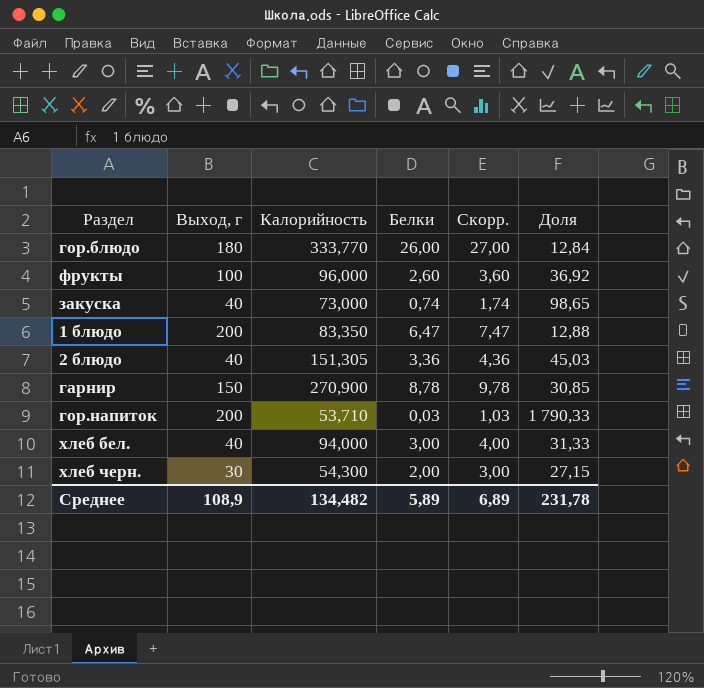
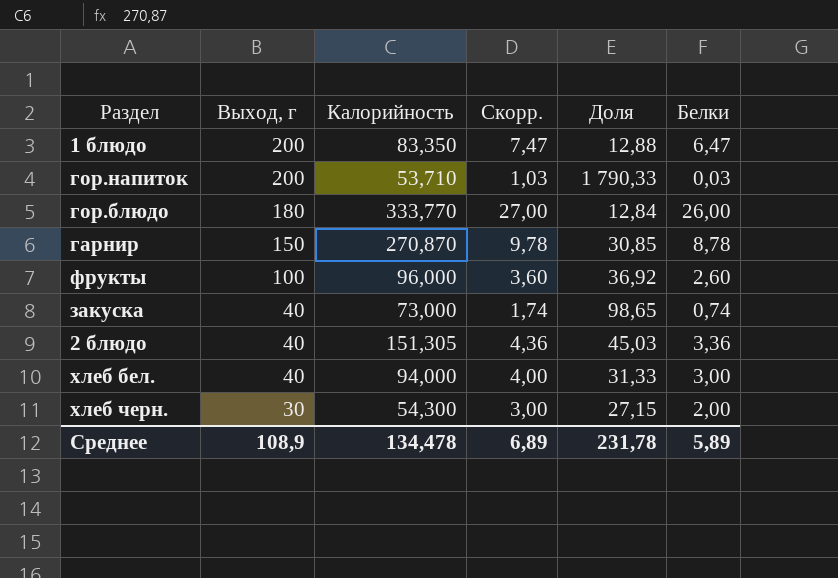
row order: none -> Выход, г descending
column Белки | position: 4 -> 6
гарнир | Калорийность: 270,900 -> 270,870
Среднее | Калорийность: 134,482 -> 134,478

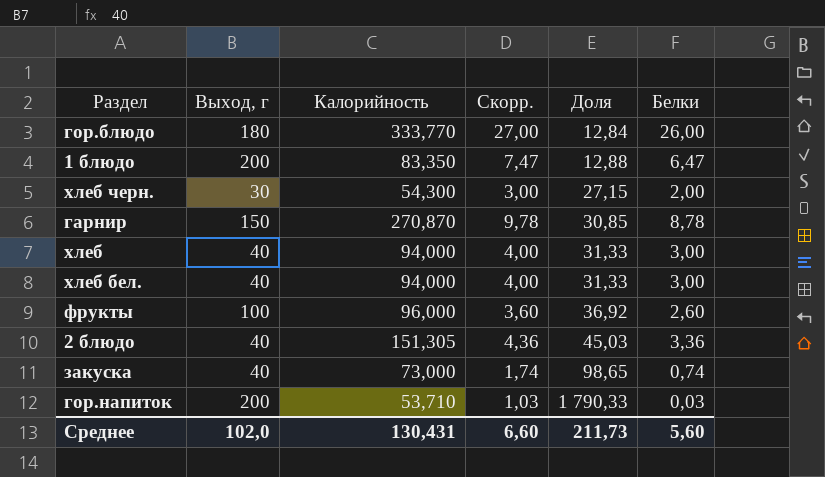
row order: Выход, г descending -> Доля ascending
row хлеб: none -> 40 | 94,000 | 4,00 | 31,33 | 3,00
Среднее | Выход, г: 108,9 -> 102,0
Среднее | Калорийность: 134,478 -> 130,431
Среднее | Скорр.: 6,89 -> 6,60
Среднее | Доля: 231,78 -> 211,73
Среднее | Белки: 5,89 -> 5,60

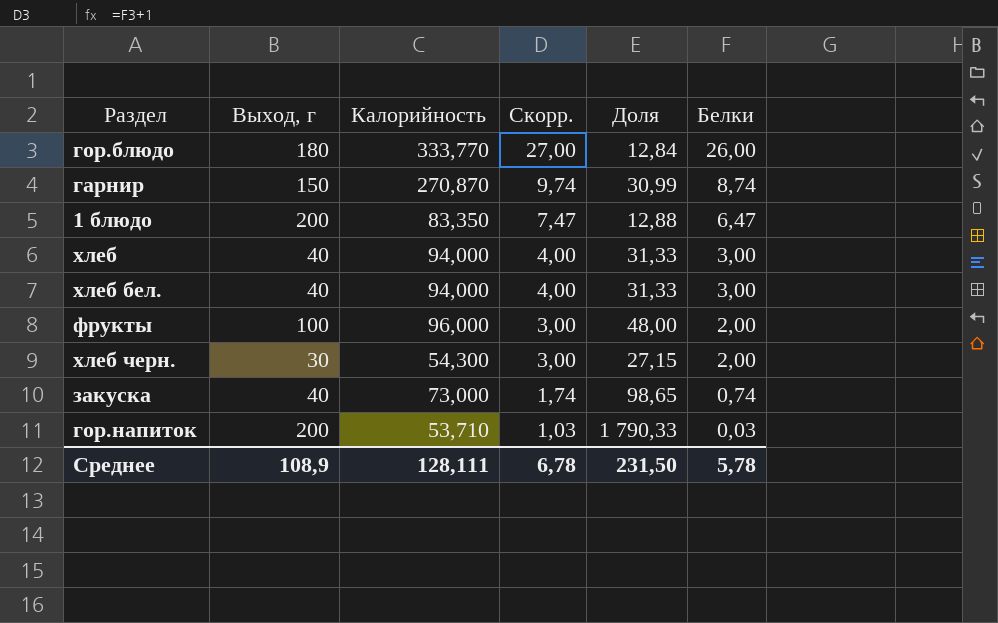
row order: Доля ascending -> Скорр. descending
row 2 блюдо: 40 | 151,305 | 4,36 | 45,03 | 3,36 -> none
гарнир | Скорр.: 9,78 -> 9,74
гарнир | Доля: 30,85 -> 30,99
гарнир | Белки: 8,78 -> 8,74
фрукты | Скорр.: 3,60 -> 3,00
фрукты | Доля: 36,92 -> 48,00
фрукты | Белки: 2,60 -> 2,00
Среднее | Выход, г: 102,0 -> 108,9
Среднее | Калорийность: 130,431 -> 128,111
Среднее | Скорр.: 6,60 -> 6,78
Среднее | Доля: 211,73 -> 231,50
Среднее | Белки: 5,60 -> 5,78

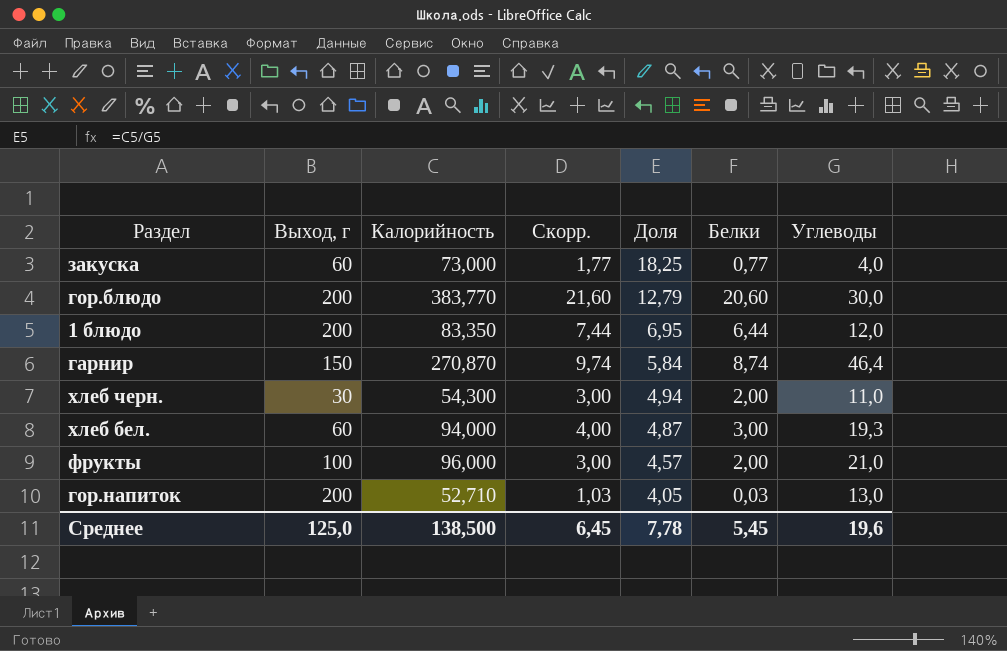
row order: Скорр. descending -> Доля descending
column Доля | formula: [Калорийность] / [Белки] -> [Калорийность] / [Углеводы]
column Углеводы | position: none -> 7
row хлеб: 40 | 94,000 | 4,00 | 31,33 | 3,00 -> none
закуска | Выход, г: 40 -> 60
закуска | Скорр.: 1,74 -> 1,77
закуска | Белки: 0,74 -> 0,77
гор.блюдо | Выход, г: 180 -> 200
гор.блюдо | Калорийность: 333,770 -> 383,770
гор.блюдо | Скорр.: 27,00 -> 21,60
гор.блюдо | Белки: 26,00 -> 20,60
1 блюдо | Скорр.: 7,47 -> 7,44
1 блюдо | Белки: 6,47 -> 6,44
хлеб бел. | Выход, г: 40 -> 60
гор.напиток | Калорийность: 53,710 -> 52,710
Среднее | Выход, г: 108,9 -> 125,0
Среднее | Калорийность: 128,111 -> 138,500
Среднее | Скорр.: 6,78 -> 6,45
Среднее | Доля: 231,50 -> 7,78
Среднее | Белки: 5,78 -> 5,45

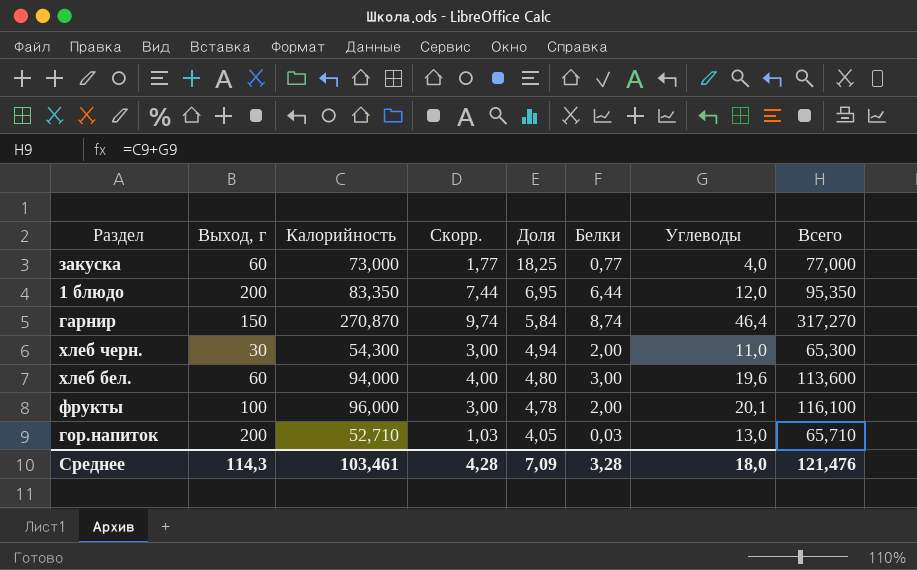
column Всего | formula: none -> [Калорийность] + [Углеводы]
row гор.блюдо: 200 | 383,770 | 21,60 | 12,79 | 20,60 | 30,0 -> none
хлеб бел. | Доля: 4,87 -> 4,80
хлеб бел. | Углеводы: 19,3 -> 19,6
фрукты | Доля: 4,57 -> 4,78
фрукты | Углеводы: 21,0 -> 20,1
Среднее | Выход, г: 125,0 -> 114,3
Среднее | Калорийность: 138,500 -> 103,461
Среднее | Скорр.: 6,45 -> 4,28
Среднее | Доля: 7,78 -> 7,09
Среднее | Белки: 5,45 -> 3,28
Среднее | Углеводы: 19,6 -> 18,0

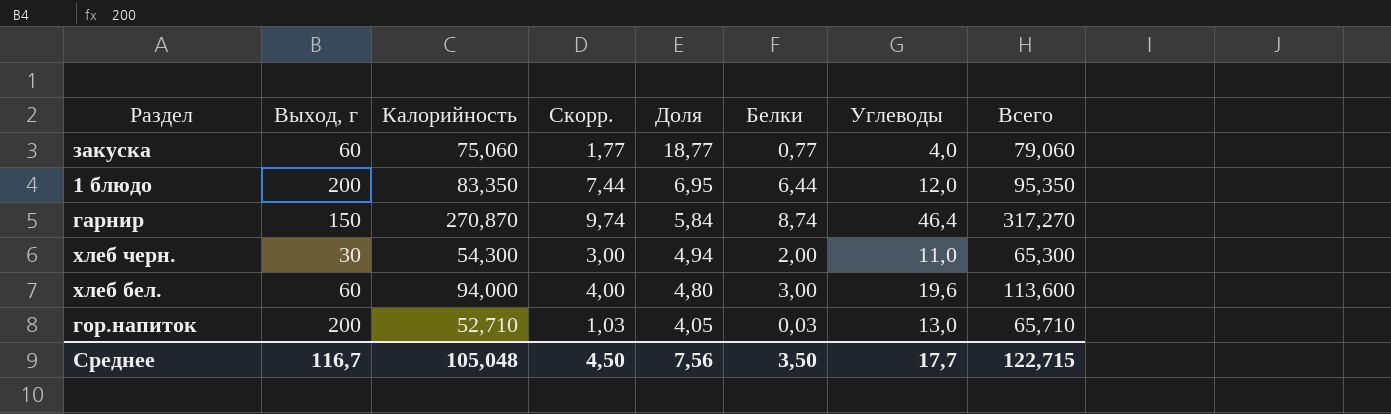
row фрукты: 100 | 96,000 | 3,00 | 4,78 | 2,00 | 20,1 | 116,100 -> none
закуска | Калорийность: 73,000 -> 75,060
закуска | Доля: 18,25 -> 18,77
закуска | Всего: 77,000 -> 79,060
Среднее | Выход, г: 114,3 -> 116,7
Среднее | Калорийность: 103,461 -> 105,048
Среднее | Скорр.: 4,28 -> 4,50
Среднее | Доля: 7,09 -> 7,56
Среднее | Белки: 3,28 -> 3,50
Среднее | Углеводы: 18,0 -> 17,7
Среднее | Всего: 121,476 -> 122,715

